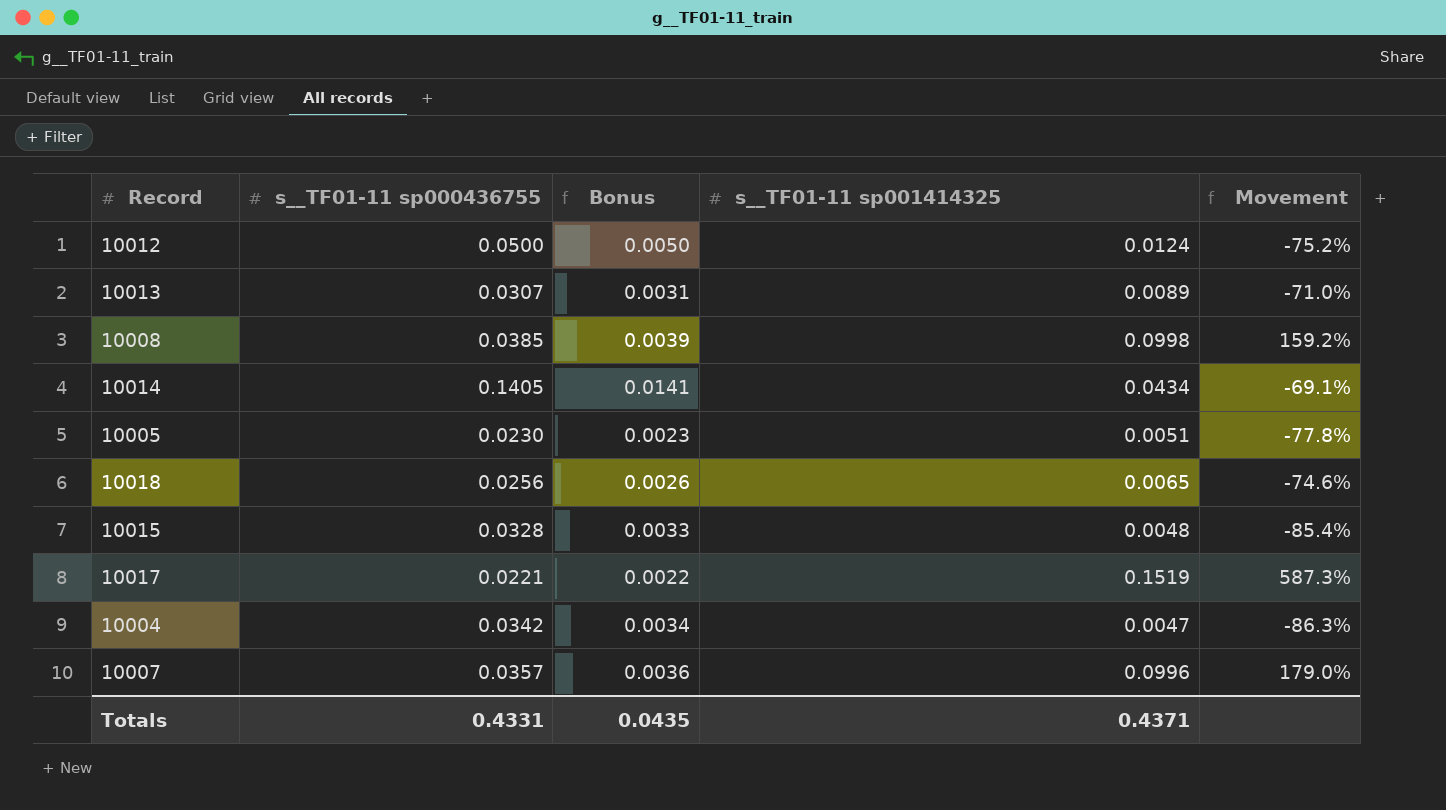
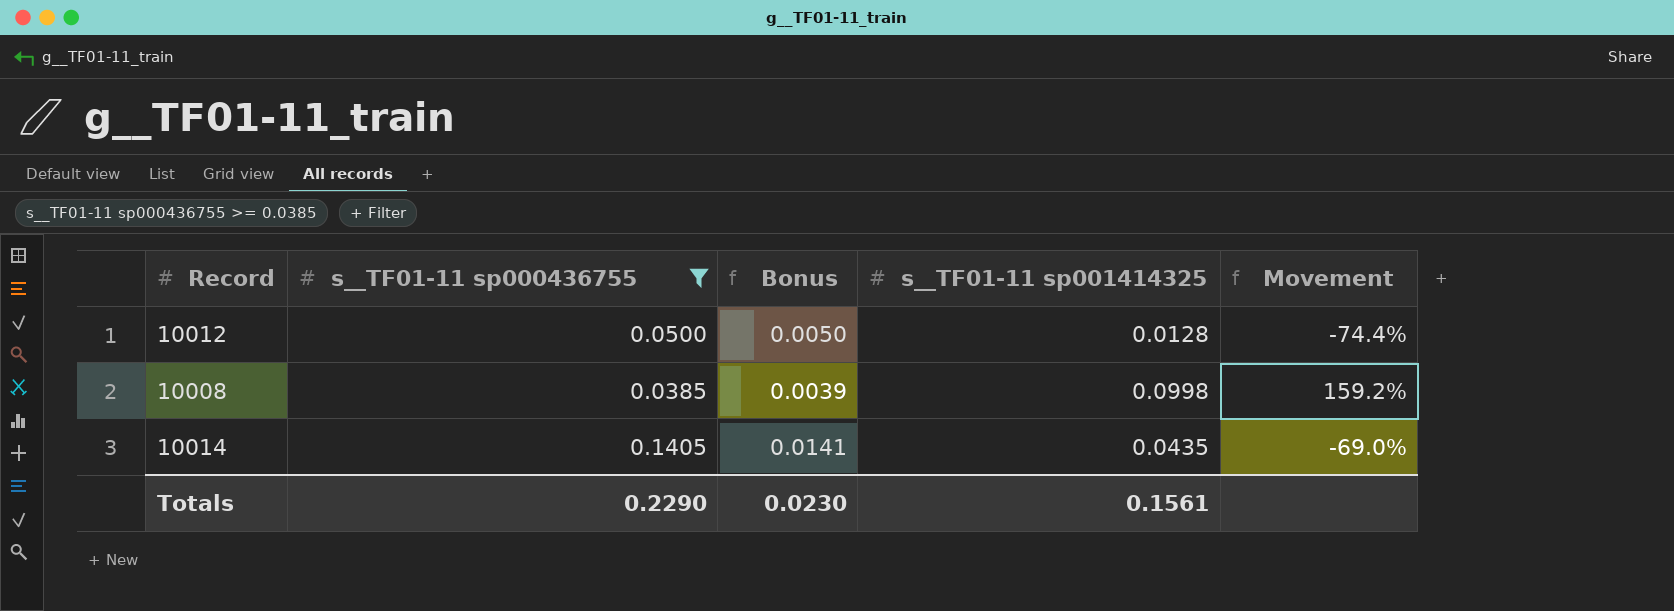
filter: none -> s__TF01-11 sp000436755 >= 0.0385
10012 | s__TF01-11 sp001414325: 0.0124 -> 0.0128
10012 | Movement: -75.2% -> -74.4%
10014 | s__TF01-11 sp001414325: 0.0434 -> 0.0435
10014 | Movement: -69.1% -> -69.0%
Totals | s__TF01-11 sp000436755: 0.4331 -> 0.2290
Totals | Bonus: 0.0435 -> 0.0230
Totals | s__TF01-11 sp001414325: 0.4371 -> 0.1561

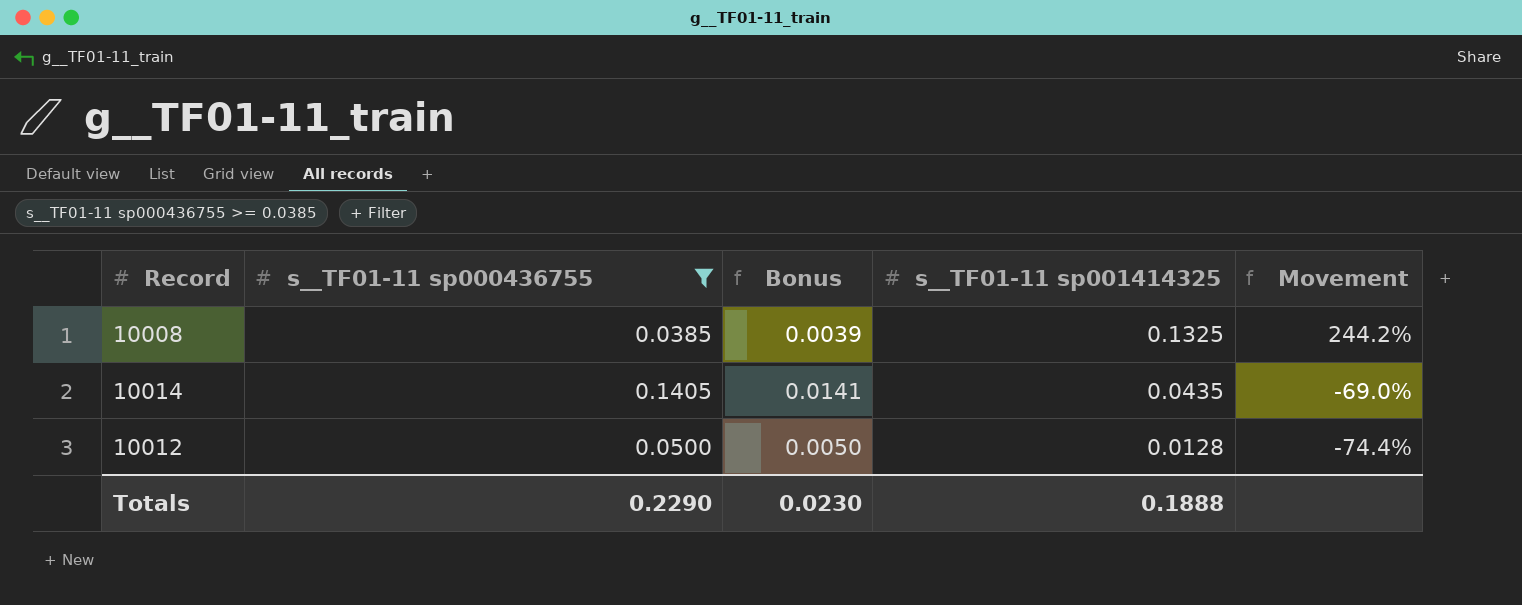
row order: none -> s__TF01-11 sp001414325 descending
10008 | s__TF01-11 sp001414325: 0.0998 -> 0.1325
10008 | Movement: 159.2% -> 244.2%
Totals | s__TF01-11 sp001414325: 0.1561 -> 0.1888

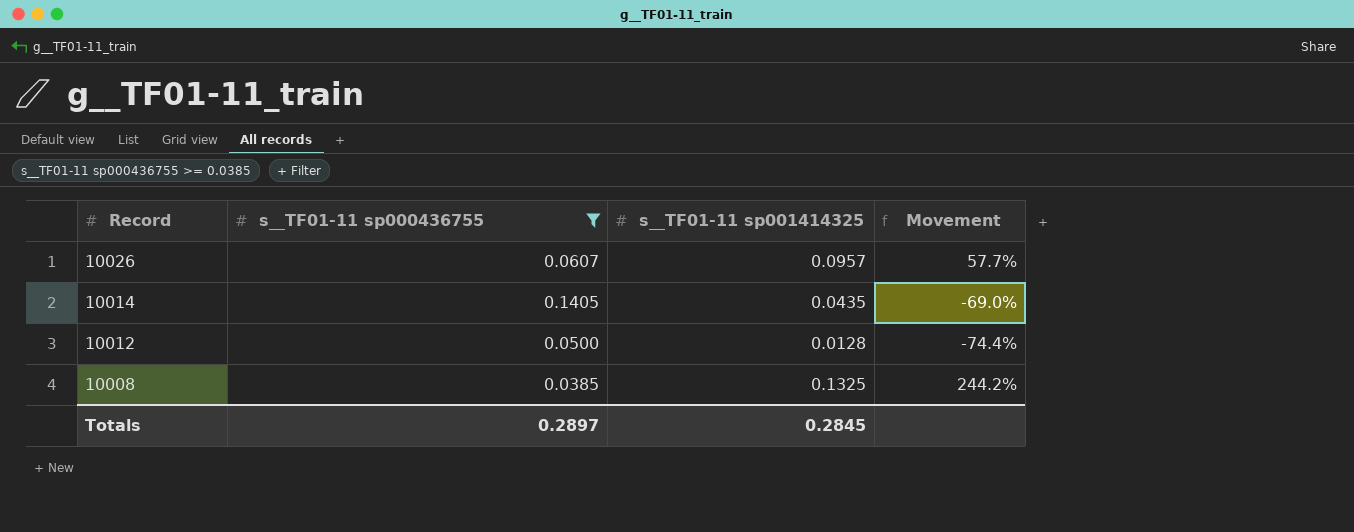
row order: s__TF01-11 sp001414325 descending -> Record descending
column Bonus | formula: [s__TF01-11 sp000436755] * 0.1 -> none
row 10026: none -> 0.0607 | 0.0957 | 57.7%
Totals | s__TF01-11 sp000436755: 0.2290 -> 0.2897
Totals | s__TF01-11 sp001414325: 0.1888 -> 0.2845

